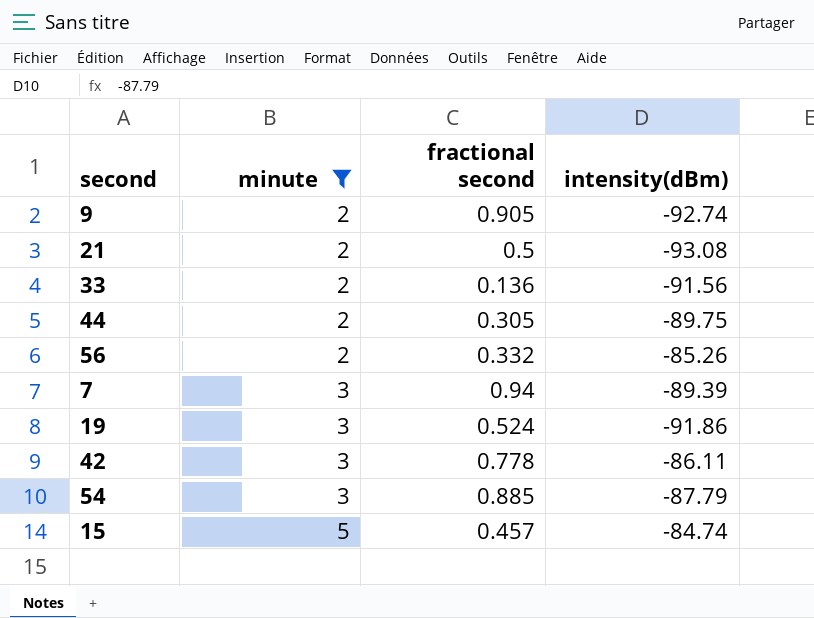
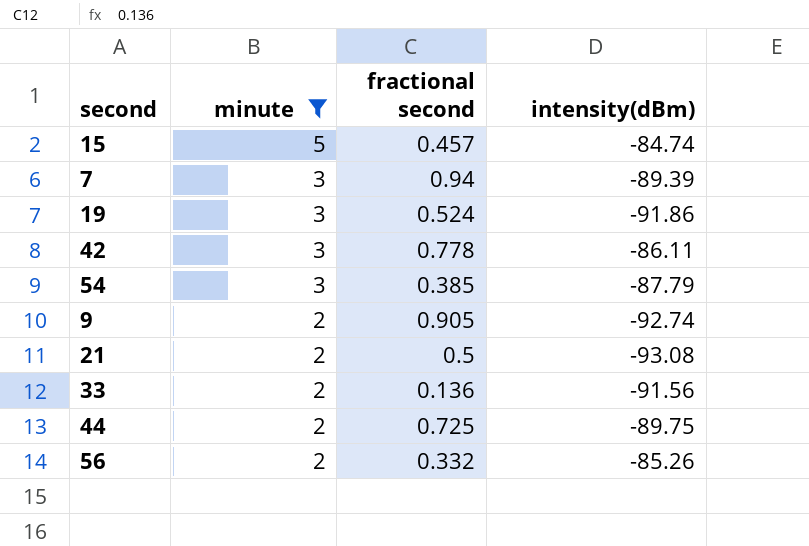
row order: minute ascending -> minute descending
54 | fractional second: 0.885 -> 0.385
44 | fractional second: 0.305 -> 0.725

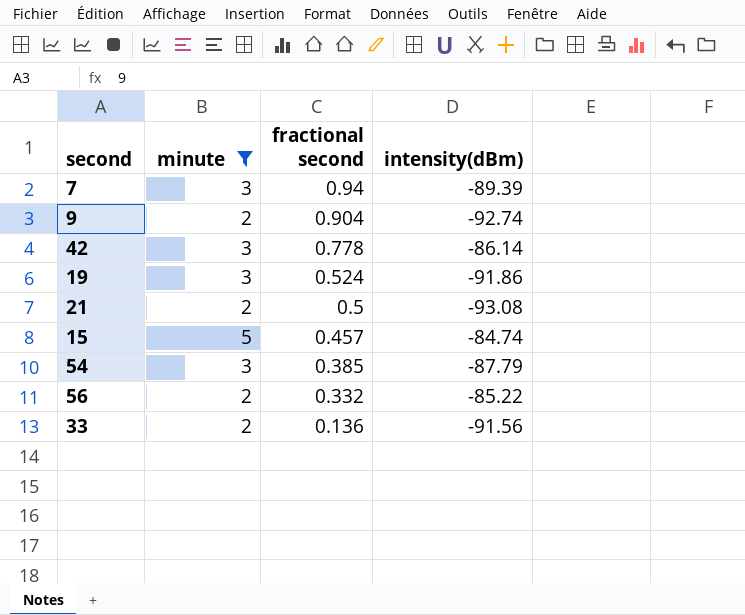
row order: minute descending -> fractional second descending
row 44: 2 | 0.725 | -89.75 -> none
9 | fractional second: 0.905 -> 0.904
42 | intensity(dBm): -86.11 -> -86.14
56 | intensity(dBm): -85.26 -> -85.22

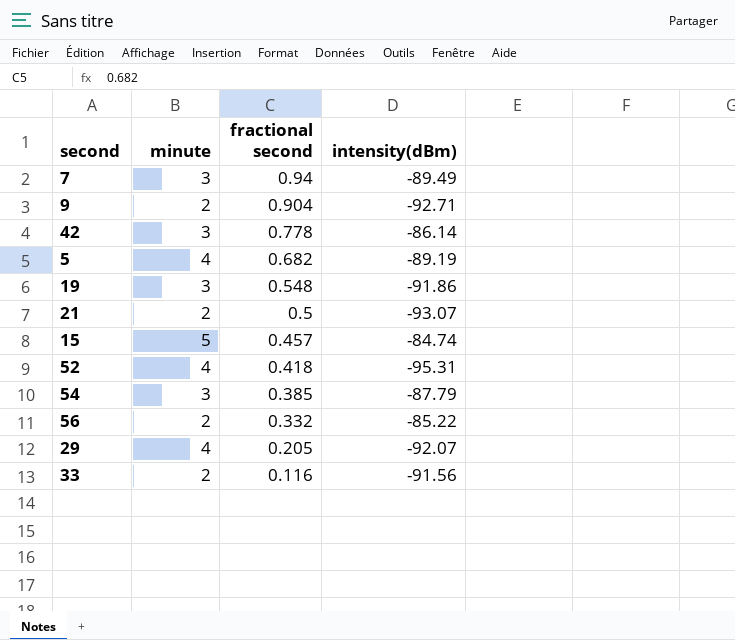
filter: minute != 4 -> none
7 | intensity(dBm): -89.39 -> -89.49
9 | intensity(dBm): -92.74 -> -92.71
19 | fractional second: 0.524 -> 0.548
21 | intensity(dBm): -93.08 -> -93.07
33 | fractional second: 0.136 -> 0.116

